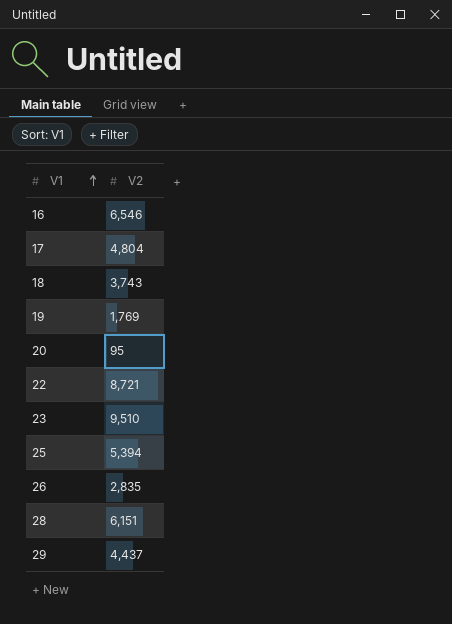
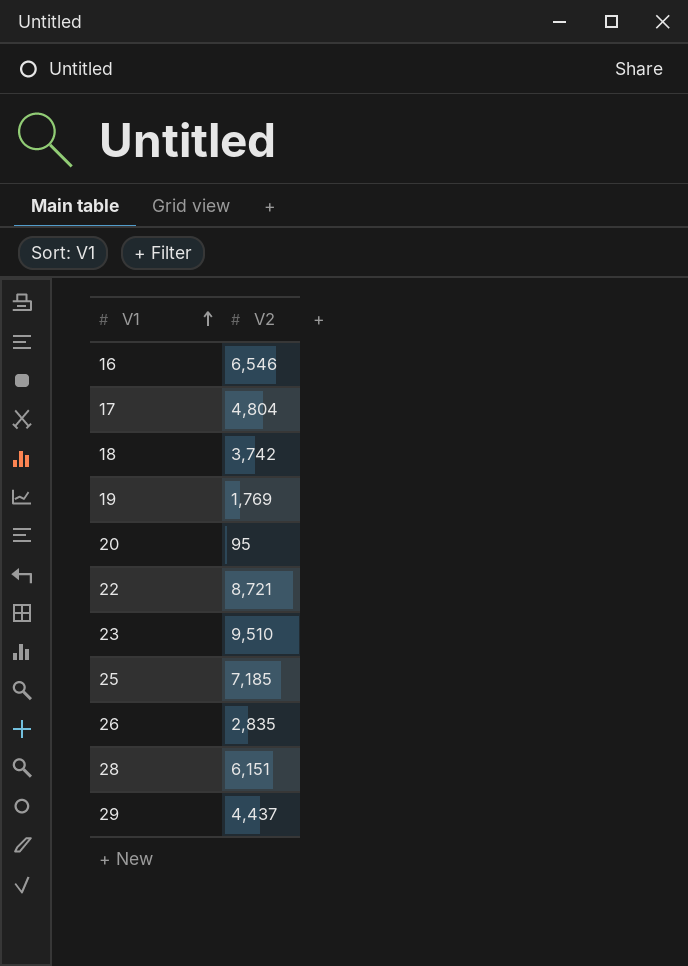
18 | V2: 3,743 -> 3,742
25 | V2: 5,394 -> 7,185

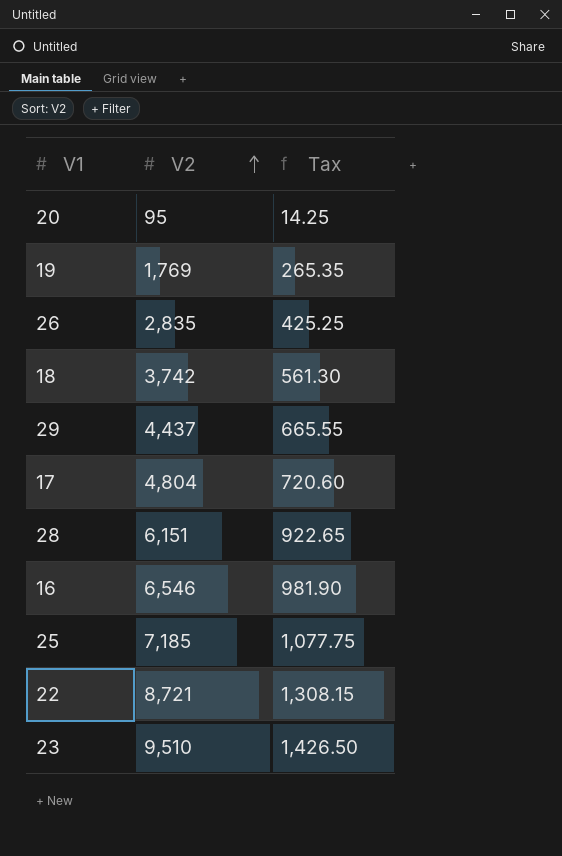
row order: V1 ascending -> V2 ascending
column Tax | formula: none -> [V2] * 0.15

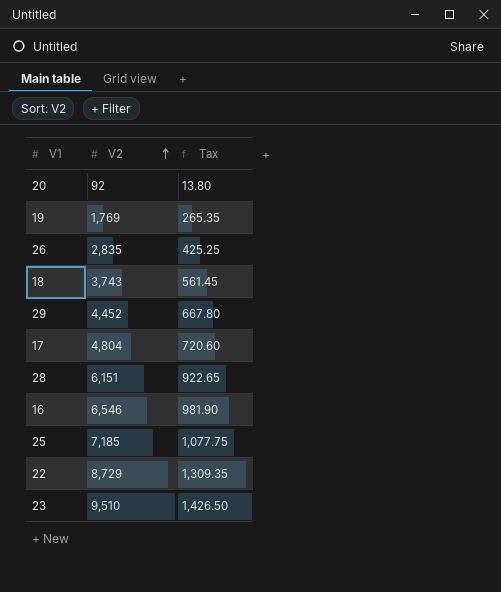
20 | V2: 95 -> 92
20 | Tax: 14.25 -> 13.80
18 | V2: 3,742 -> 3,743
18 | Tax: 561.30 -> 561.45
29 | V2: 4,437 -> 4,452
29 | Tax: 665.55 -> 667.80
22 | V2: 8,721 -> 8,729
22 | Tax: 1,308.15 -> 1,309.35

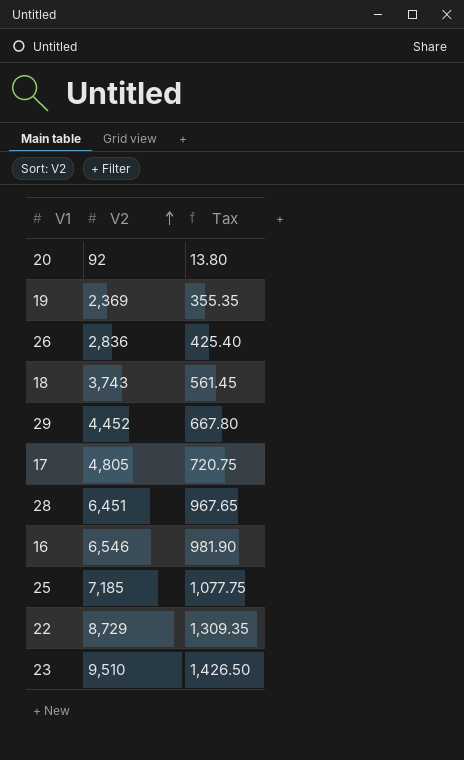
19 | V2: 1,769 -> 2,369
19 | Tax: 265.35 -> 355.35
26 | V2: 2,835 -> 2,836
26 | Tax: 425.25 -> 425.40
17 | V2: 4,804 -> 4,805
17 | Tax: 720.60 -> 720.75
28 | V2: 6,151 -> 6,451
28 | Tax: 922.65 -> 967.65

